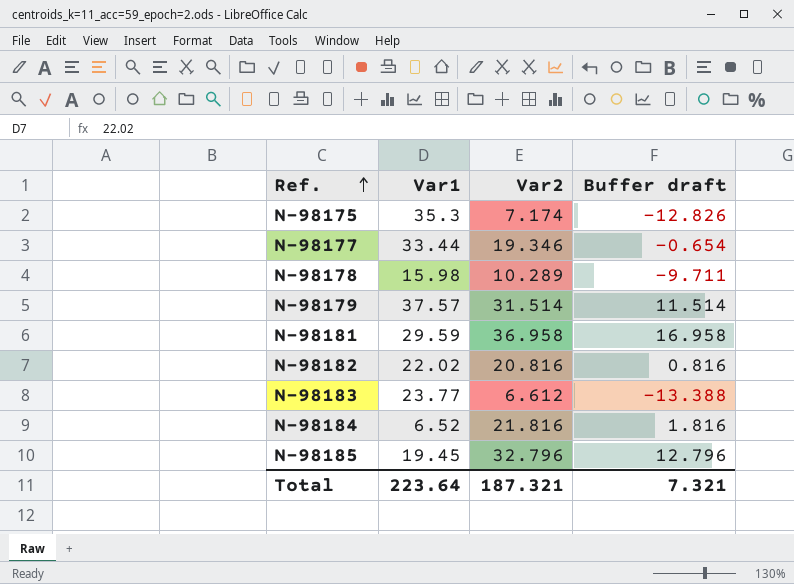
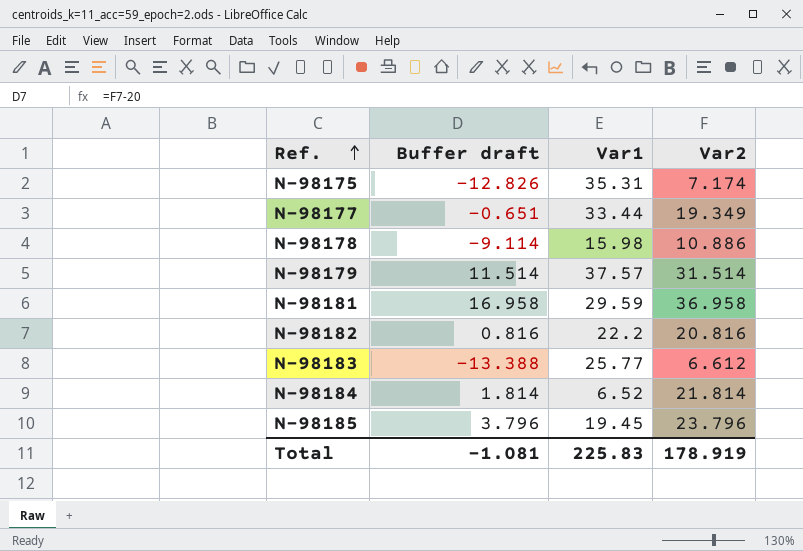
column Buffer draft | position: 4 -> 2
N-98175 | Var1: 35.3 -> 35.31
N-98177 | Buffer draft: -0.654 -> -0.651
N-98177 | Var2: 19.346 -> 19.349
N-98178 | Buffer draft: -9.711 -> -9.114
N-98178 | Var2: 10.289 -> 10.886
N-98182 | Var1: 22.02 -> 22.2
N-98183 | Var1: 23.77 -> 25.77
N-98184 | Buffer draft: 1.816 -> 1.814
N-98184 | Var2: 21.816 -> 21.814
N-98185 | Buffer draft: 12.796 -> 3.796
N-98185 | Var2: 32.796 -> 23.796
Total | Buffer draft: 7.321 -> -1.081
Total | Var1: 223.64 -> 225.83
Total | Var2: 187.321 -> 178.919

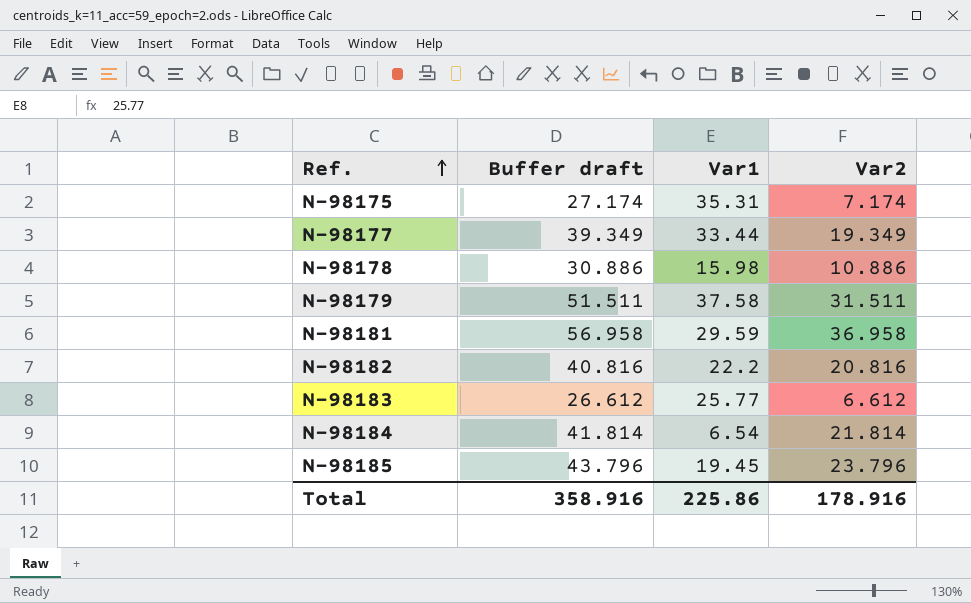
column Buffer draft | formula: [Var2] - 20 -> [Var2] + 20
N-98179 | Var1: 37.57 -> 37.58
N-98179 | Var2: 31.514 -> 31.511
N-98184 | Var1: 6.52 -> 6.54
Total | Buffer draft: -1.081 -> 358.916
Total | Var1: 225.83 -> 225.86
Total | Var2: 178.919 -> 178.916

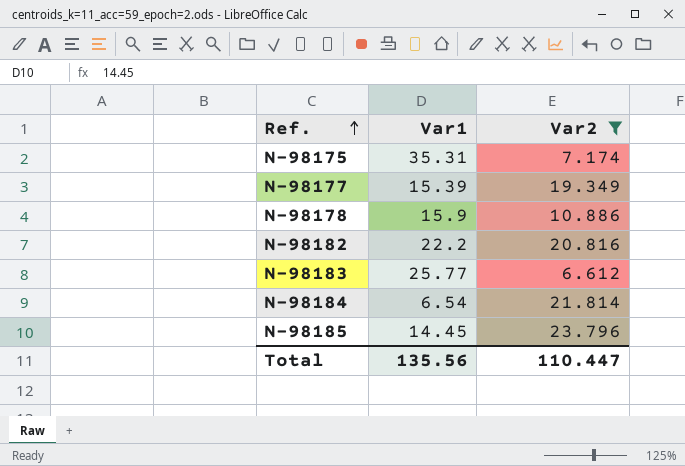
filter: none -> Var2 <= 23.796
column Buffer draft | formula: [Var2] + 20 -> none
N-98177 | Var1: 33.44 -> 15.39
N-98178 | Var1: 15.98 -> 15.9
N-98185 | Var1: 19.45 -> 14.45
Total | Var1: 225.86 -> 135.56
Total | Var2: 178.916 -> 110.447

